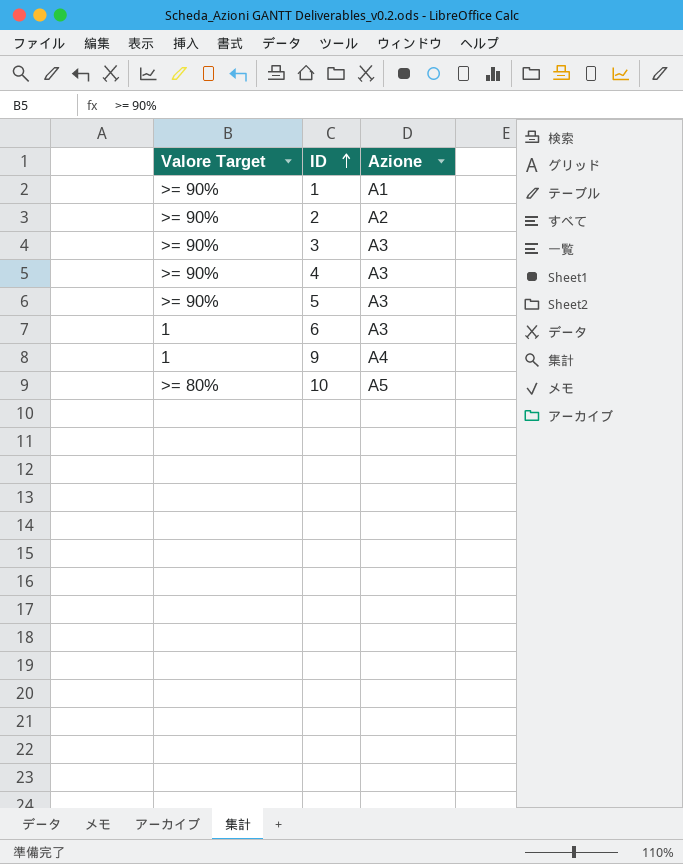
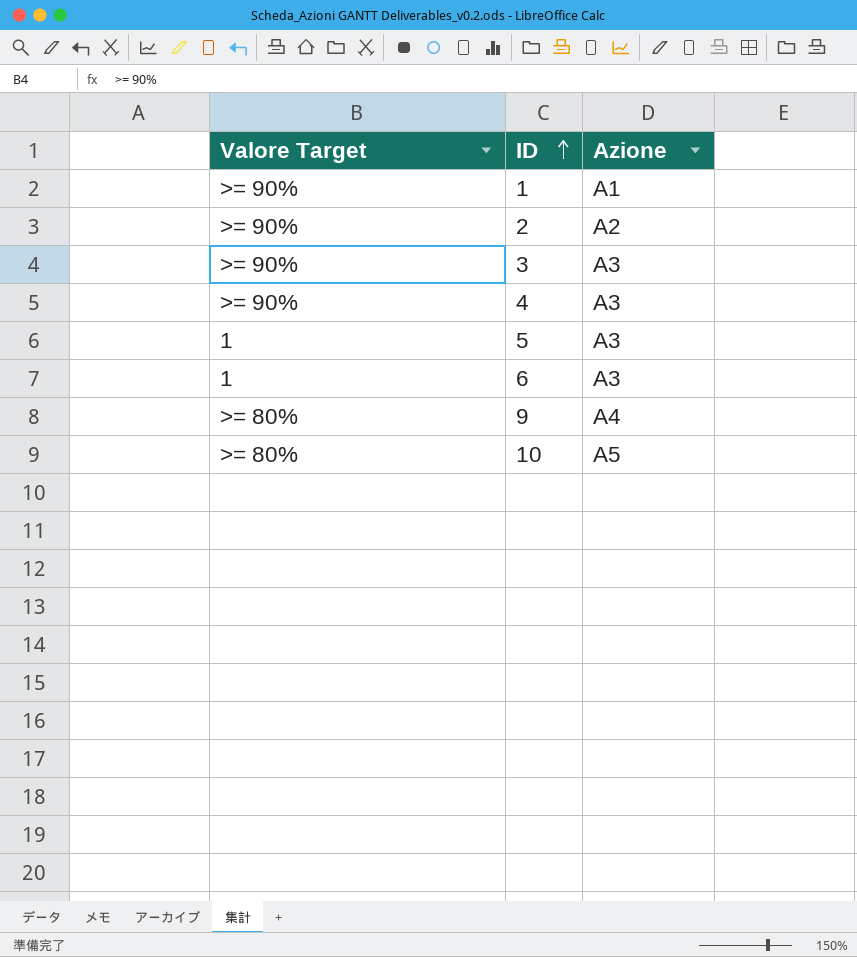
5 | Valore Target: >= 90% -> 1
9 | Valore Target: 1 -> >= 80%

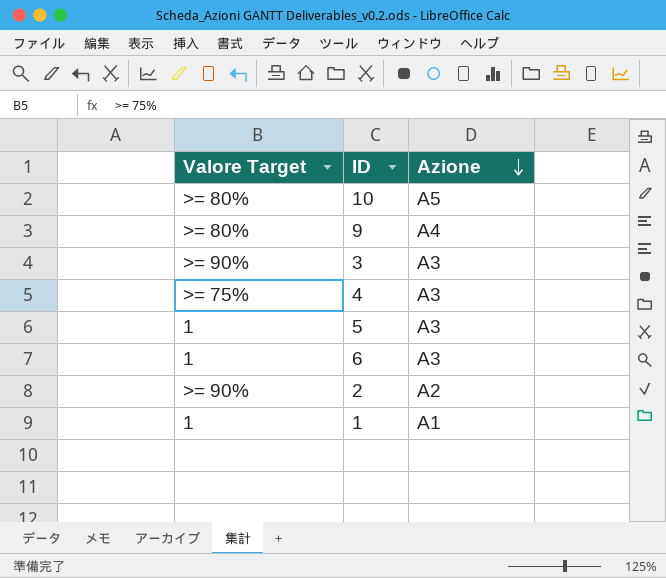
row order: ID ascending -> Azione descending
4 | Valore Target: >= 90% -> >= 75%
1 | Valore Target: >= 90% -> 1

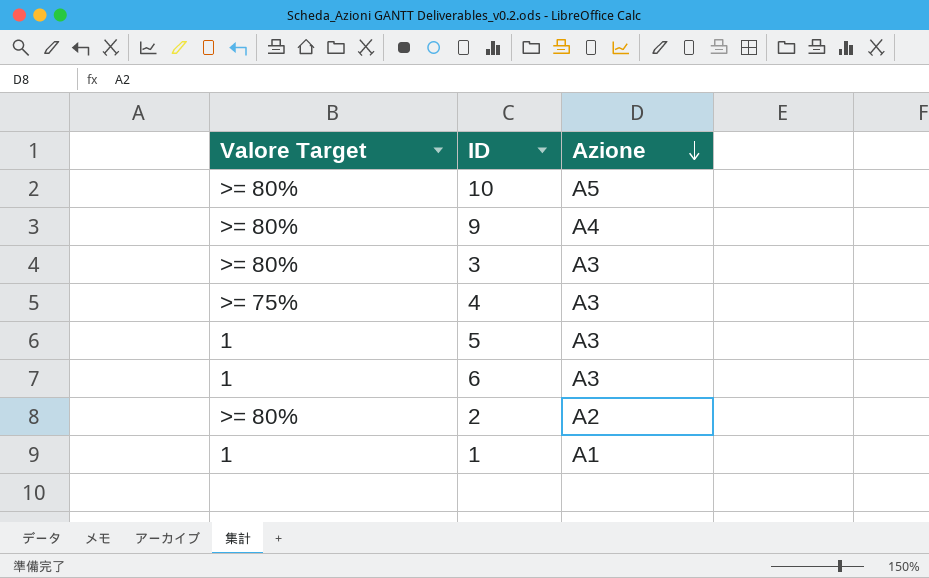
3 | Valore Target: >= 90% -> >= 80%
2 | Valore Target: >= 90% -> >= 80%

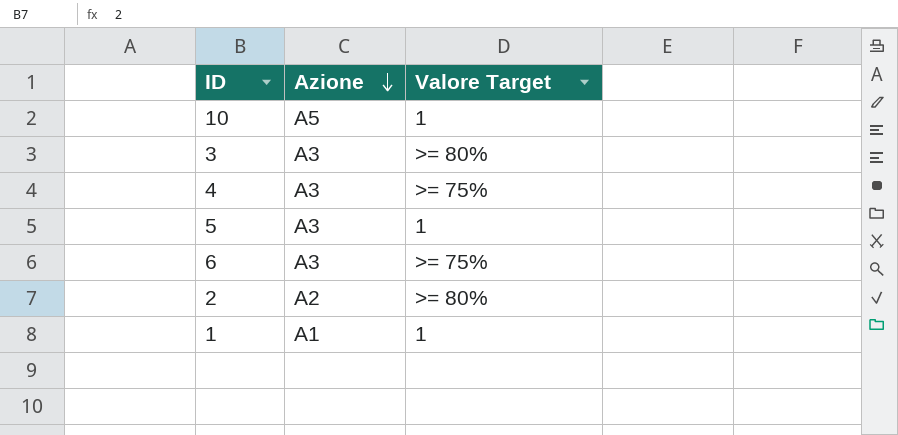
column Valore Target | position: 1 -> 3
row 9: >= 80% | A4 -> none
10 | Valore Target: >= 80% -> 1
6 | Valore Target: 1 -> >= 75%

